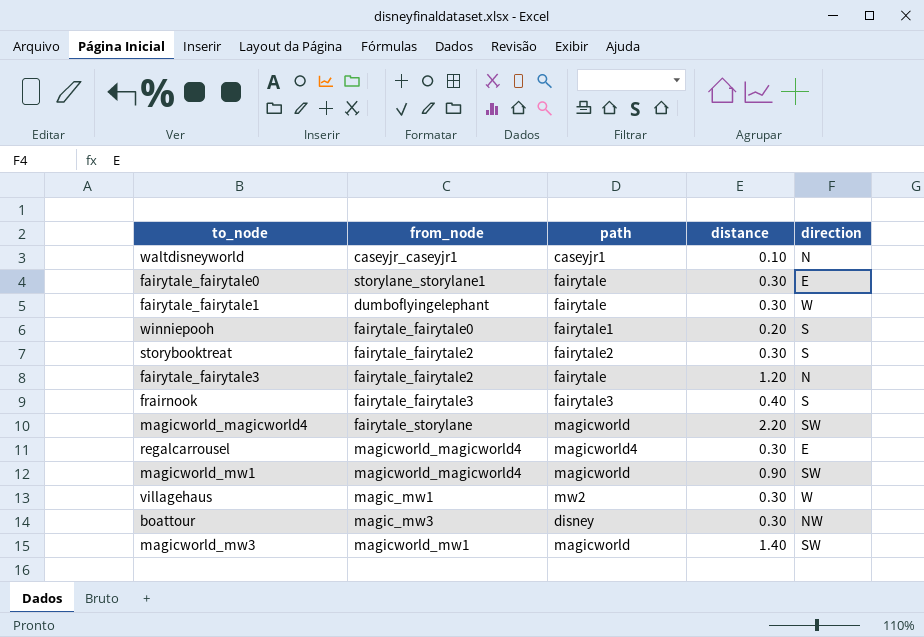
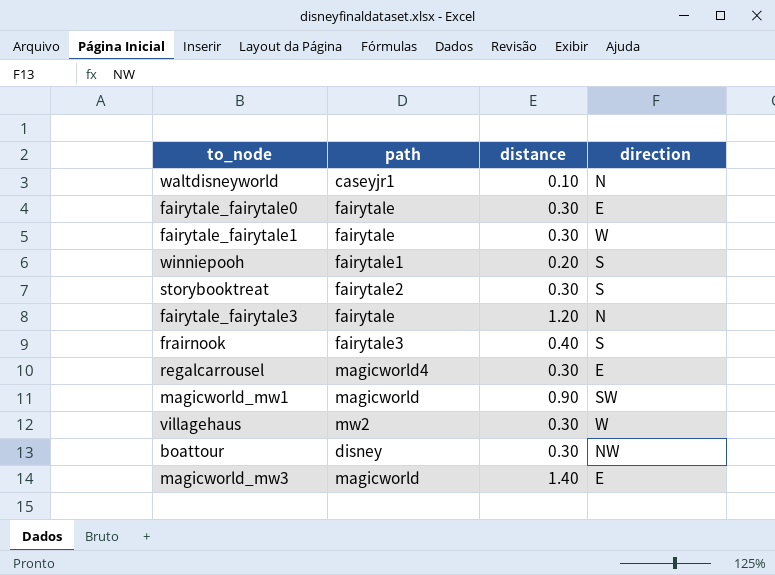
column from_node | position: 2 -> none
row magicworld_magicworld4: fairytale_storylane | magicworld | 2.20 | SW -> none
magicworld_mw3 | direction: SW -> E

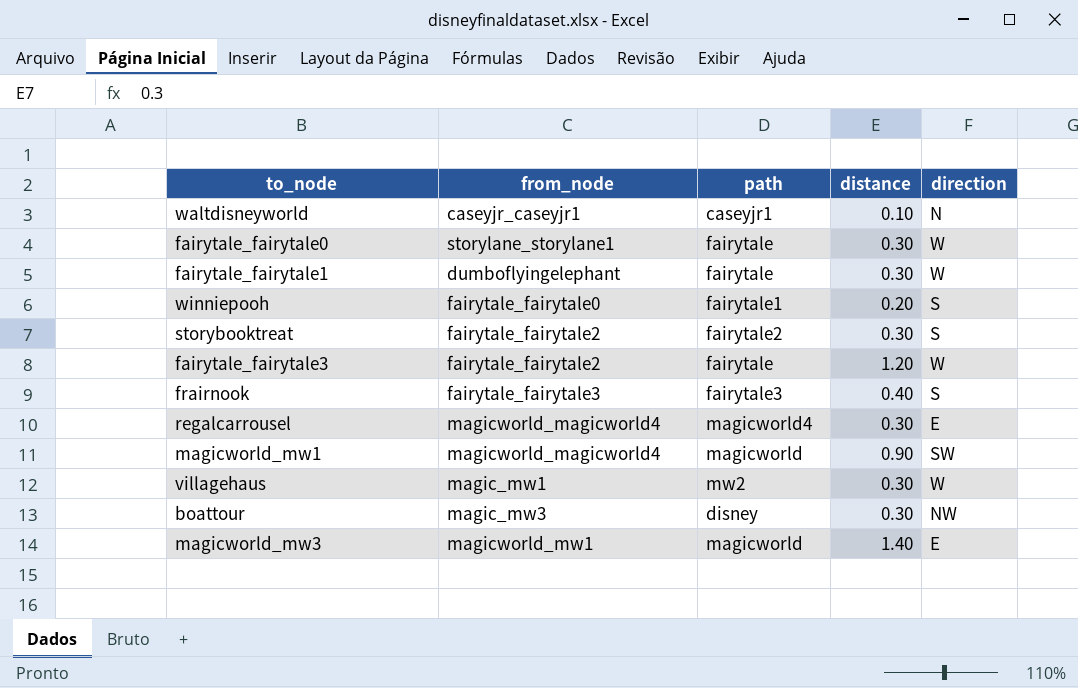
column from_node | position: none -> 2
fairytale_fairytale0 | direction: E -> W
fairytale_fairytale3 | direction: N -> W

